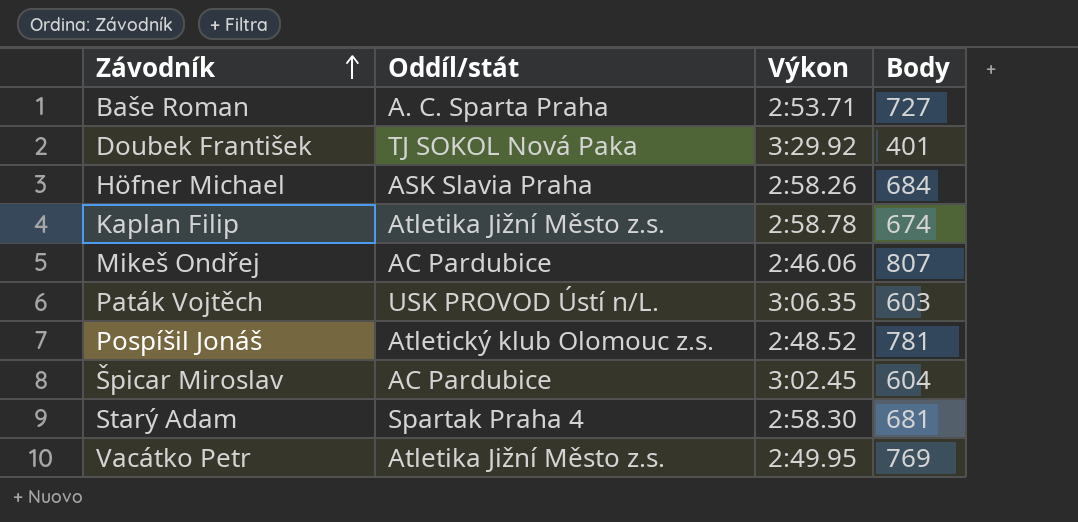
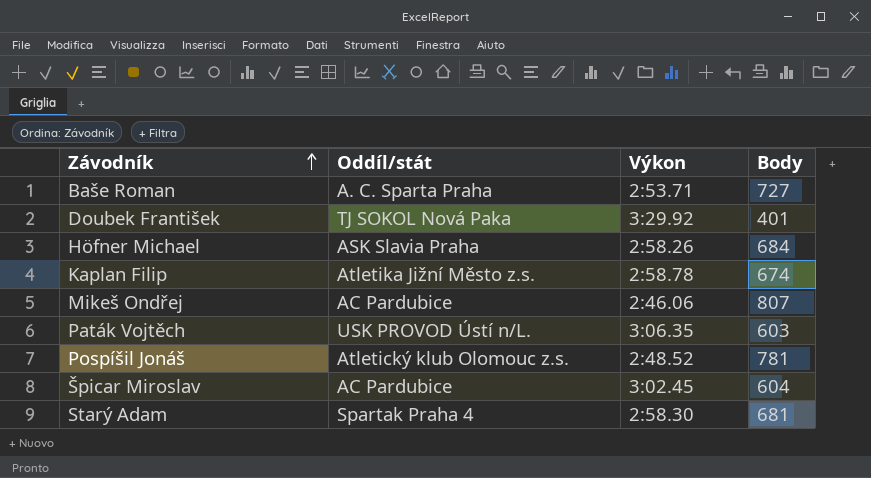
row Vacátko Petr: Atletika Jižní Město z.s. | 2:49.95 | 769 -> none

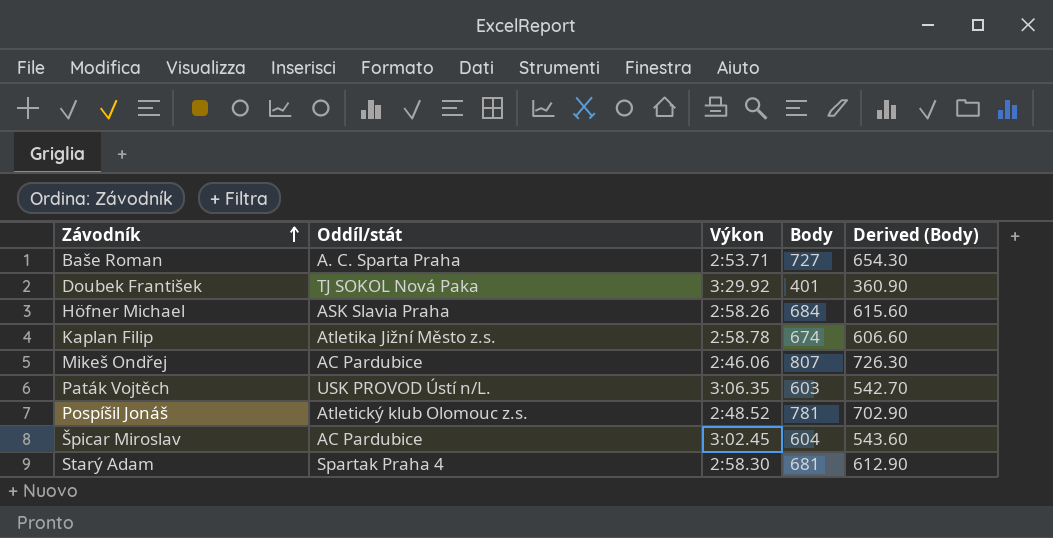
column Derived (Body) | formula: none -> [Body] * 0.9

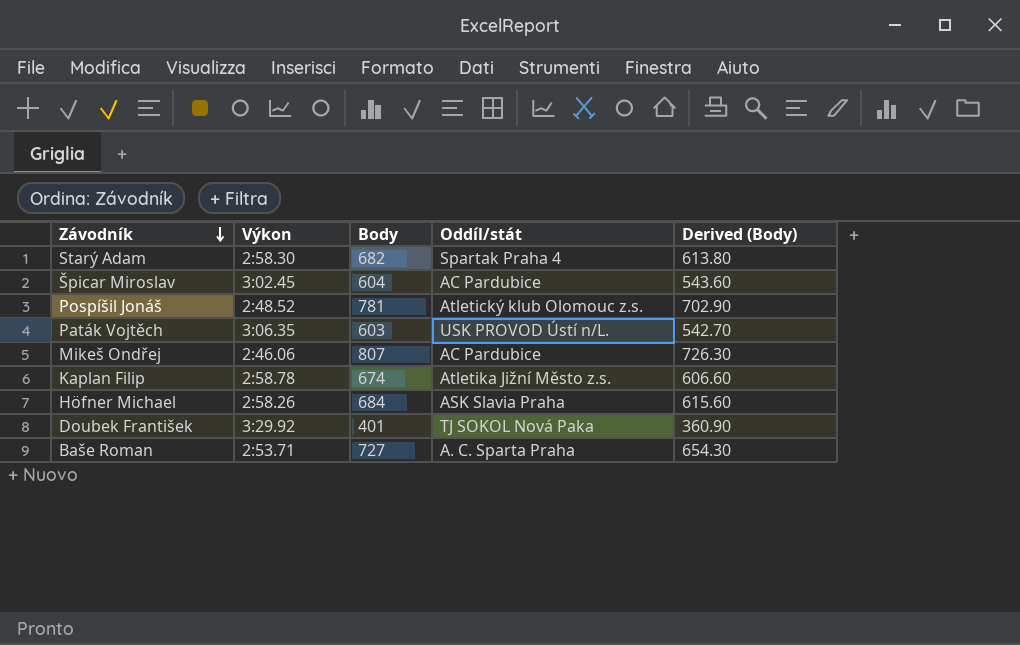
row order: Závodník ascending -> Závodník descending
column Oddíl/stát | position: 2 -> 4
Starý Adam | Body: 681 -> 682
Starý Adam | Derived (Body): 612.90 -> 613.80

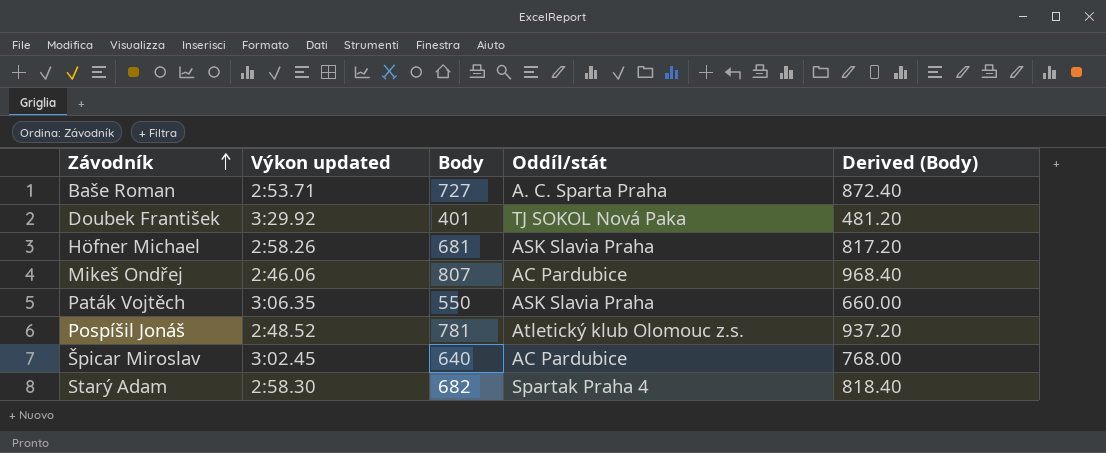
row order: Závodník descending -> Závodník ascending
column name: Výkon -> Výkon updated
column Derived (Body) | formula: [Body] * 0.9 -> [Body] * 1.2
row Kaplan Filip: 2:58.78 | 674 | Atletika Jižní Město z.s. | 606.60 -> none
Höfner Michael | Body: 684 -> 681
Paták Vojtěch | Body: 603 -> 550
Paták Vojtěch | Oddíl/stát: USK PROVOD Ústí n/L. -> ASK Slavia Praha
Špicar Miroslav | Body: 604 -> 640

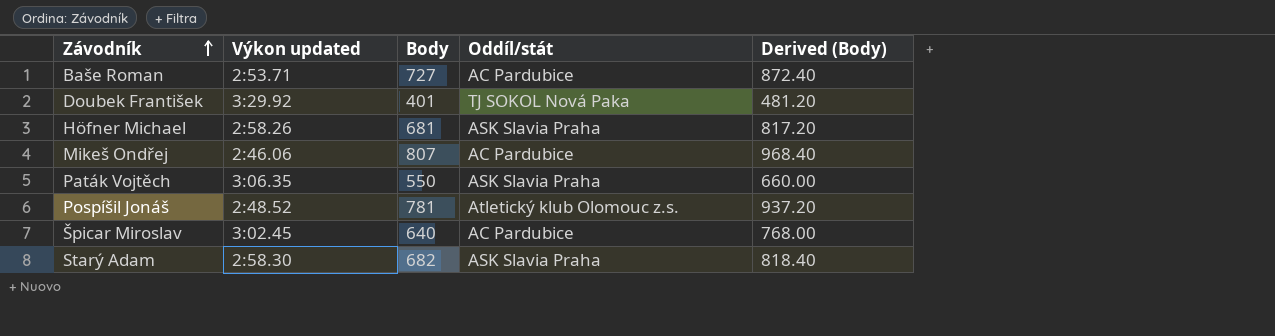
Baše Roman | Oddíl/stát: A. C. Sparta Praha -> AC Pardubice
Starý Adam | Oddíl/stát: Spartak Praha 4 -> ASK Slavia Praha

